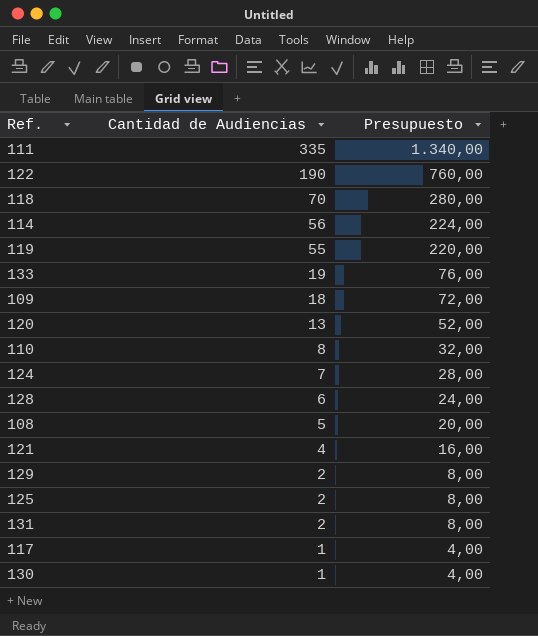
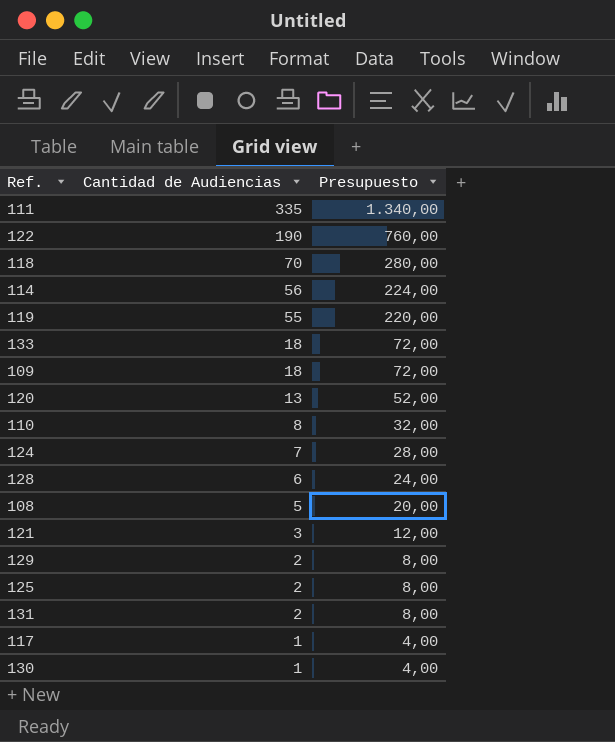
133 | Cantidad de Audiencias: 19 -> 18
133 | Presupuesto: 76,00 -> 72,00
121 | Cantidad de Audiencias: 4 -> 3
121 | Presupuesto: 16,00 -> 12,00

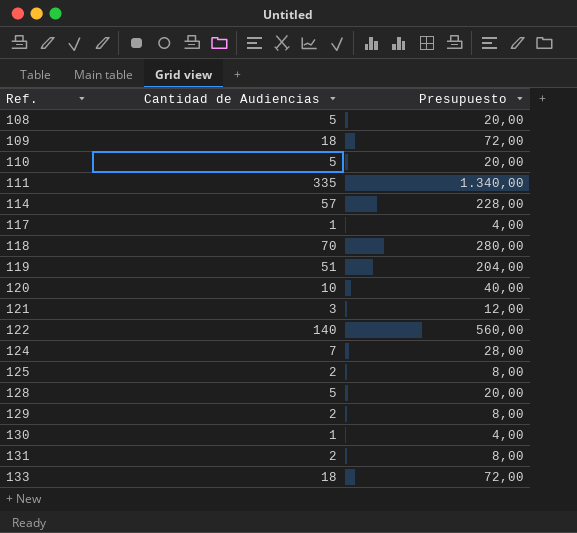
row order: Cantidad de Audiencias descending -> Ref. ascending
110 | Cantidad de Audiencias: 8 -> 5
110 | Presupuesto: 32,00 -> 20,00
114 | Cantidad de Audiencias: 56 -> 57
114 | Presupuesto: 224,00 -> 228,00
119 | Cantidad de Audiencias: 55 -> 51
119 | Presupuesto: 220,00 -> 204,00
120 | Cantidad de Audiencias: 13 -> 10
120 | Presupuesto: 52,00 -> 40,00
122 | Cantidad de Audiencias: 190 -> 140
122 | Presupuesto: 760,00 -> 560,00
128 | Cantidad de Audiencias: 6 -> 5
128 | Presupuesto: 24,00 -> 20,00

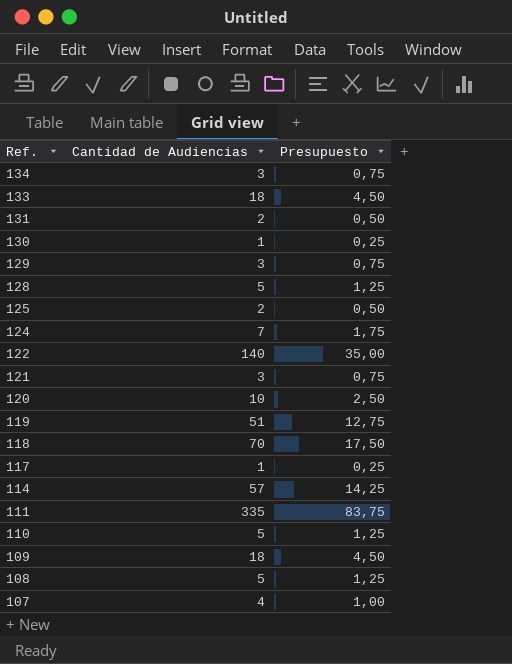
row order: Ref. ascending -> Ref. descending
column Presupuesto | formula: [Cantidad de Audiencias] * 4 -> [Cantidad de Audiencias] * 0,25
row 134: none -> 3 | 0,75
129 | Cantidad de Audiencias: 2 -> 3
row 107: none -> 4 | 1,00

